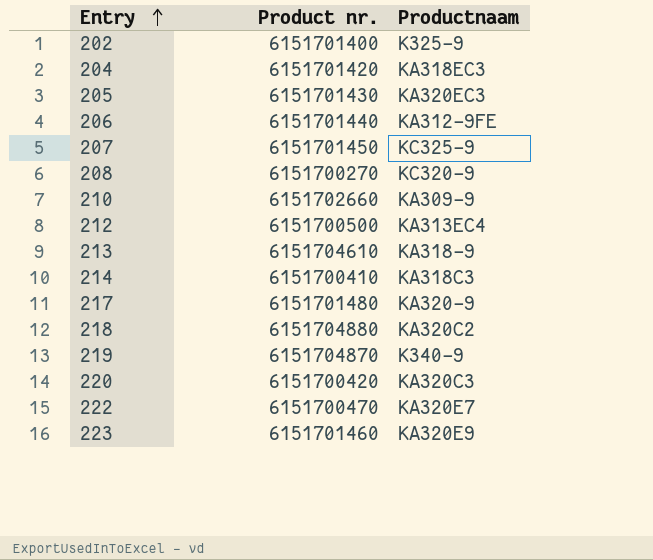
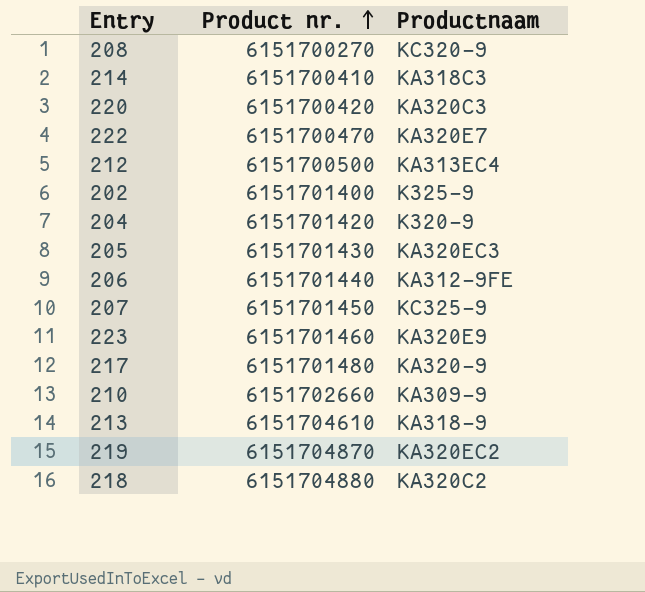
row order: Entry ascending -> Product nr. ascending
204 | Productnaam: KA318EC3 -> K320-9
219 | Productnaam: K340-9 -> KA320EC2

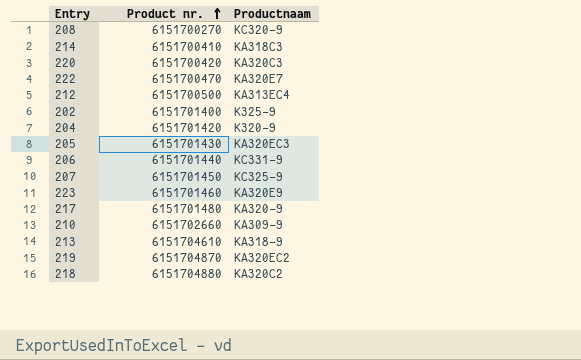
206 | Productnaam: KA312-9FE -> KC331-9

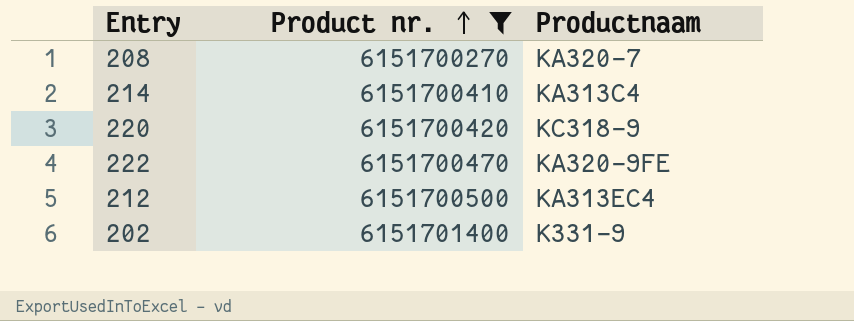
filter: none -> Product nr. <= 6151701400
208 | Productnaam: KC320-9 -> KA320-7
214 | Productnaam: KA318C3 -> KA313C4
220 | Productnaam: KA320C3 -> KC318-9
222 | Productnaam: KA320E7 -> KA320-9FE
202 | Productnaam: K325-9 -> K331-9

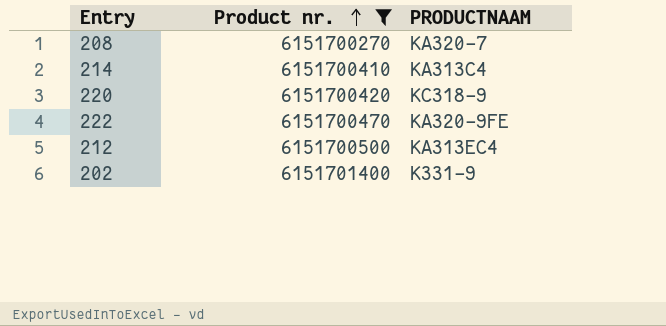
column name: Productnaam -> PRODUCTNAAM

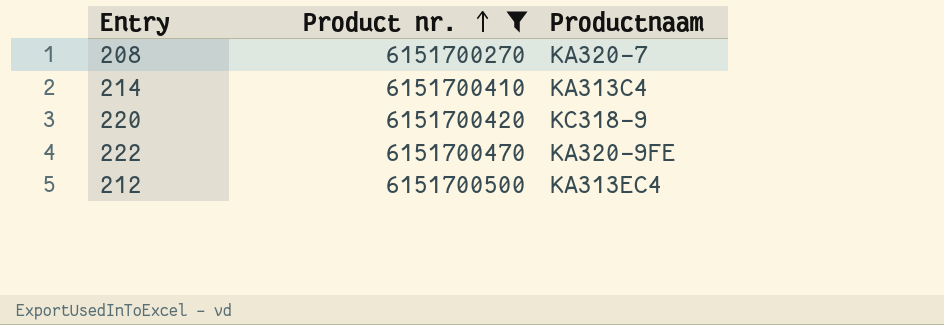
column name: PRODUCTNAAM -> Productnaam
row 202: 6151701400 | K331-9 -> none

